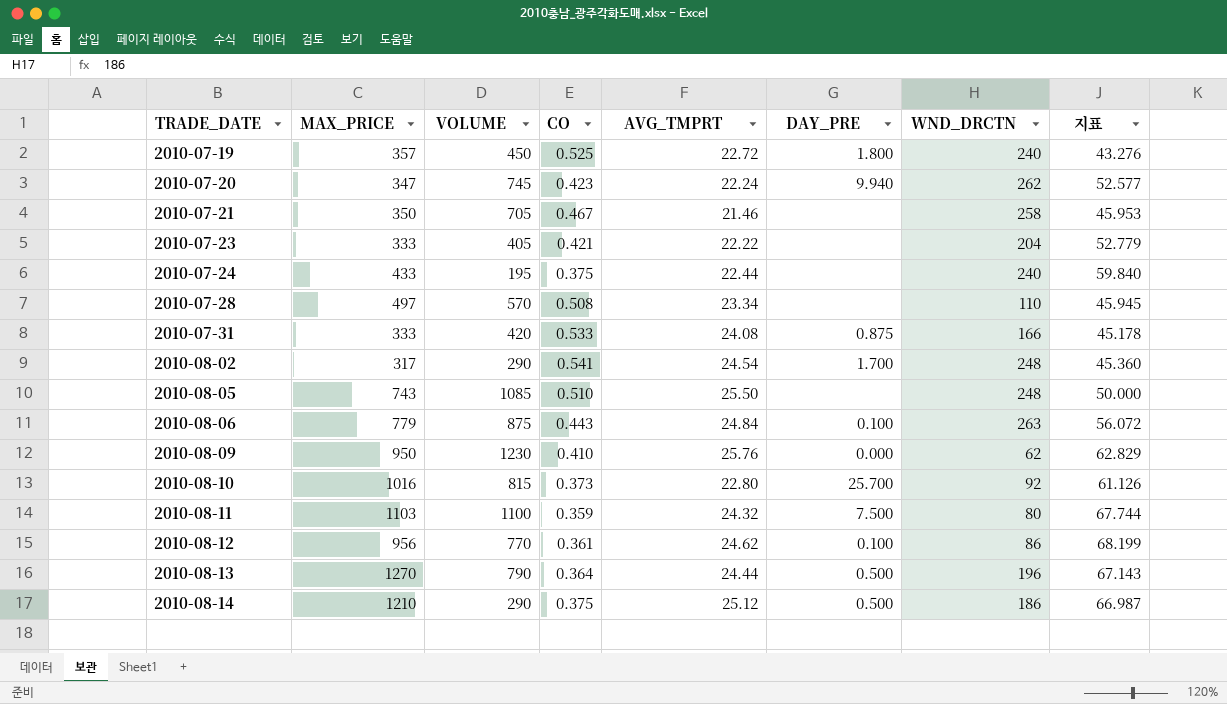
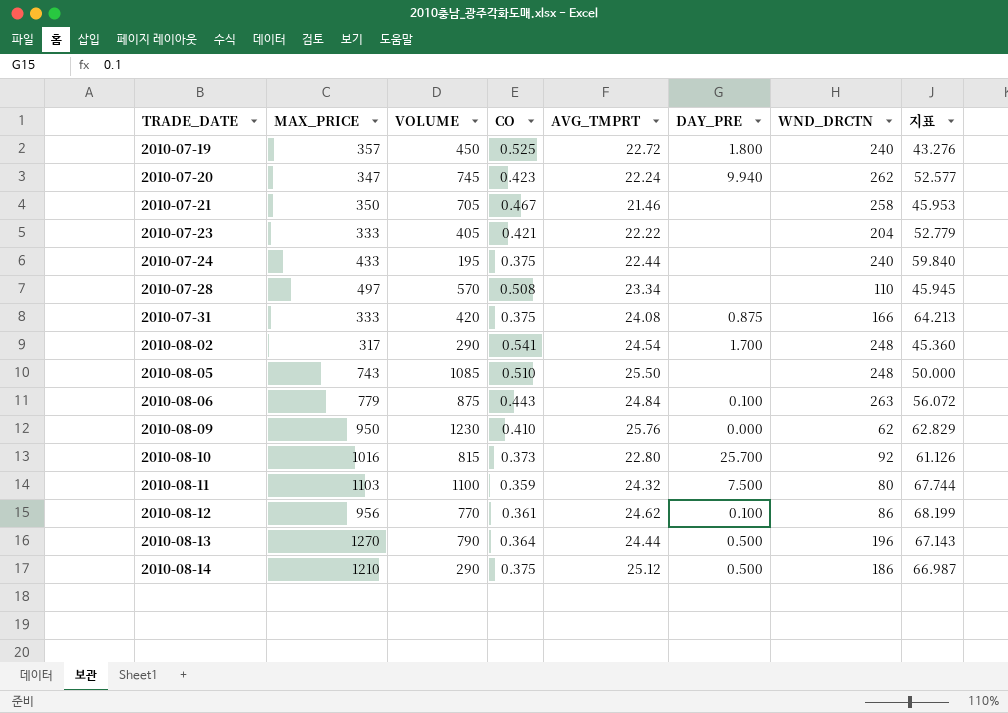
2010-07-31 | CO: 0.533 -> 0.375
2010-07-31 | 지표: 45.178 -> 64.213

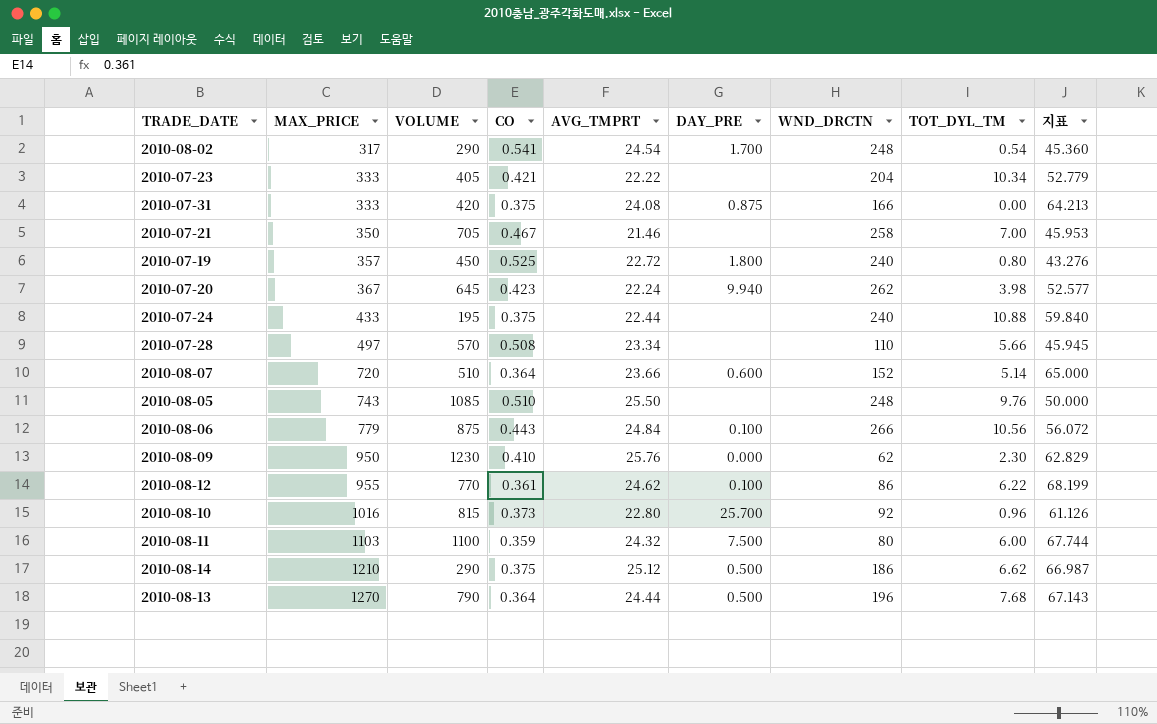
row order: TRADE_DATE ascending -> MAX_PRICE ascending
column TOT_DYL_TM | position: none -> 8
2010-07-20 | MAX_PRICE: 347 -> 367
2010-07-20 | VOLUME: 745 -> 645
row 2010-08-07: none -> 720 | 510 | 0.364 | 23.66 | 0.600 | 152 | 5.14 | 65.000
2010-08-06 | WND_DRCTN: 263 -> 266
2010-08-12 | MAX_PRICE: 956 -> 955

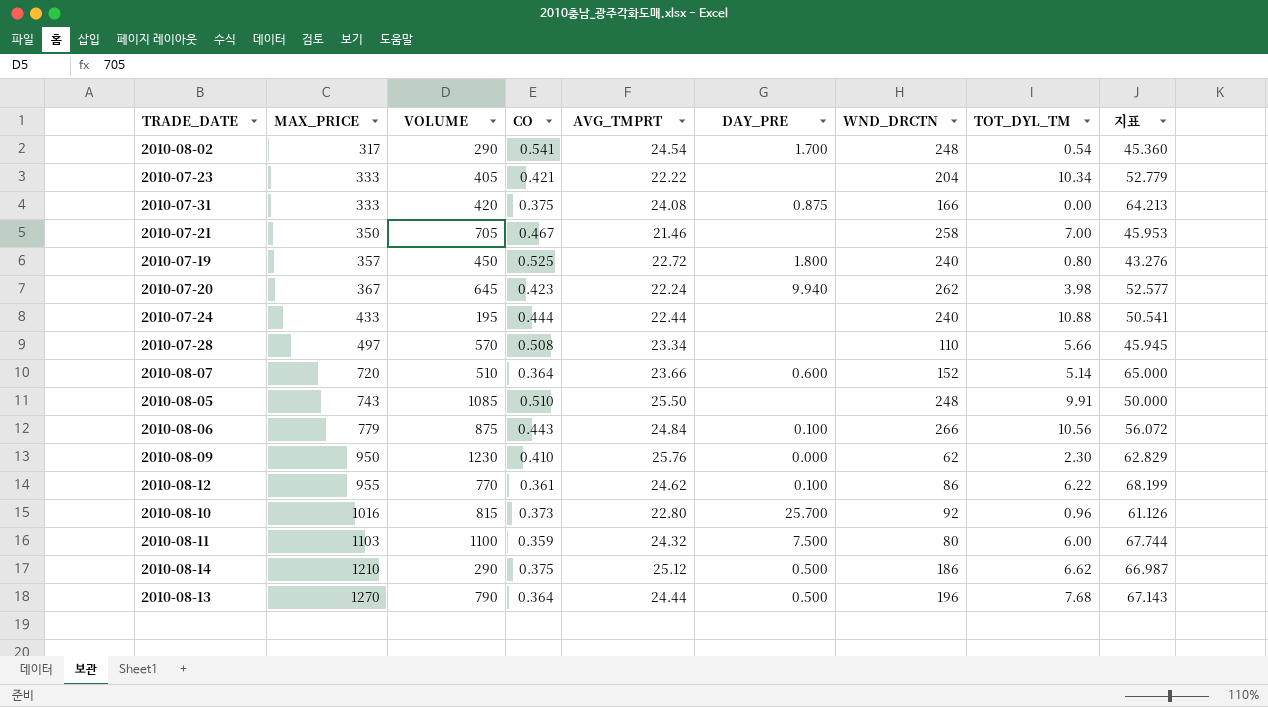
2010-07-24 | CO: 0.375 -> 0.444
2010-07-24 | 지표: 59.840 -> 50.541
2010-08-05 | TOT_DYL_TM: 9.76 -> 9.91

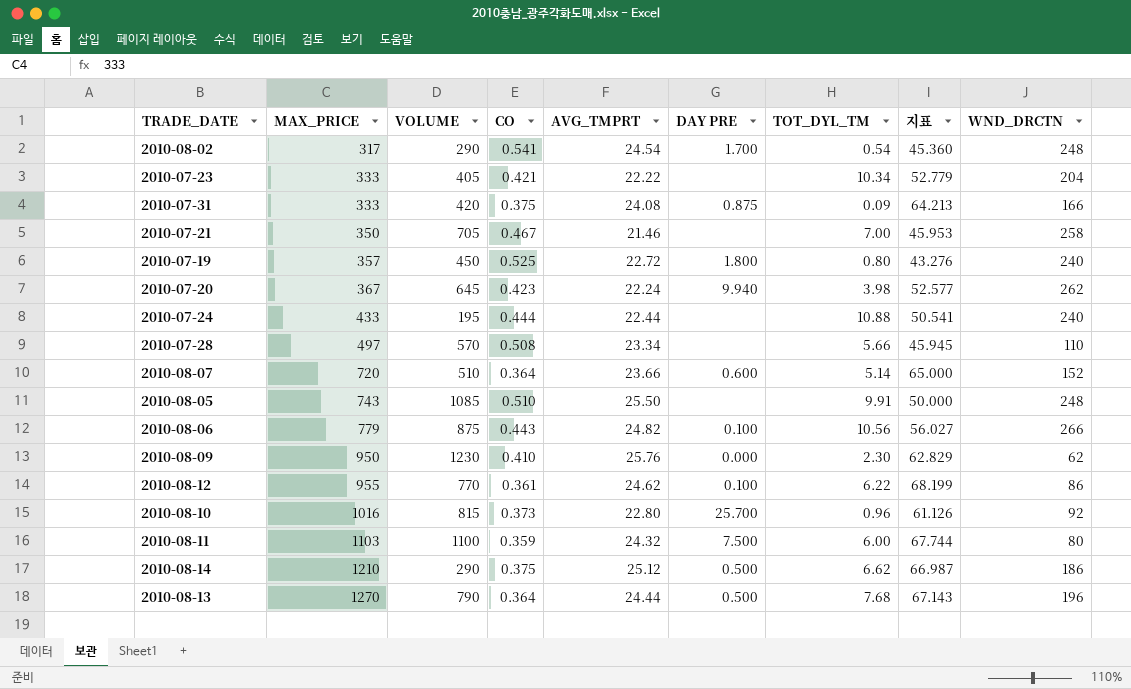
column name: DAY_PRE -> DAY PRE
column WND_DRCTN | position: 7 -> 9
2010-07-31 | TOT_DYL_TM: 0.00 -> 0.09
2010-08-06 | AVG_TMPRT: 24.84 -> 24.82
2010-08-06 | 지표: 56.072 -> 56.027

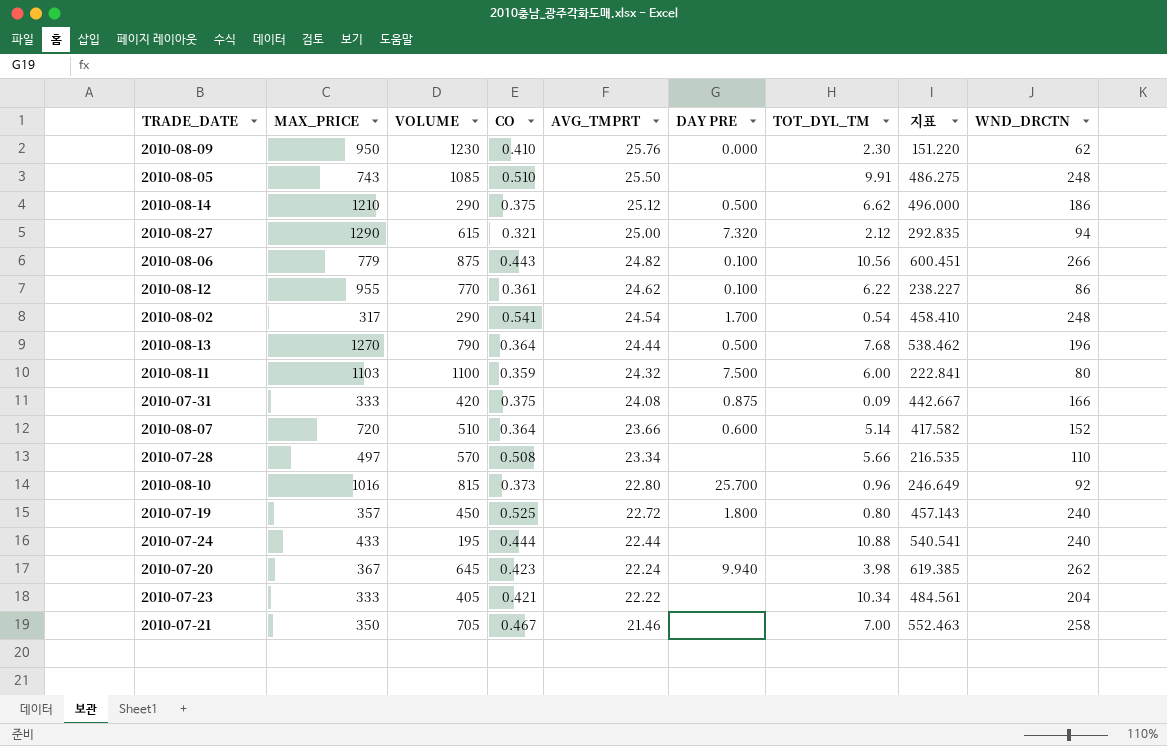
row order: MAX_PRICE ascending -> AVG_TMPRT descending
column 지표 | formula: [AVG_TMPRT] / [CO] -> [WND_DRCTN] / [CO]
row 2010-08-27: none -> 1290 | 615 | 0.321 | 25.00 | 7.320 | 2.12 | 292.835 | 94

